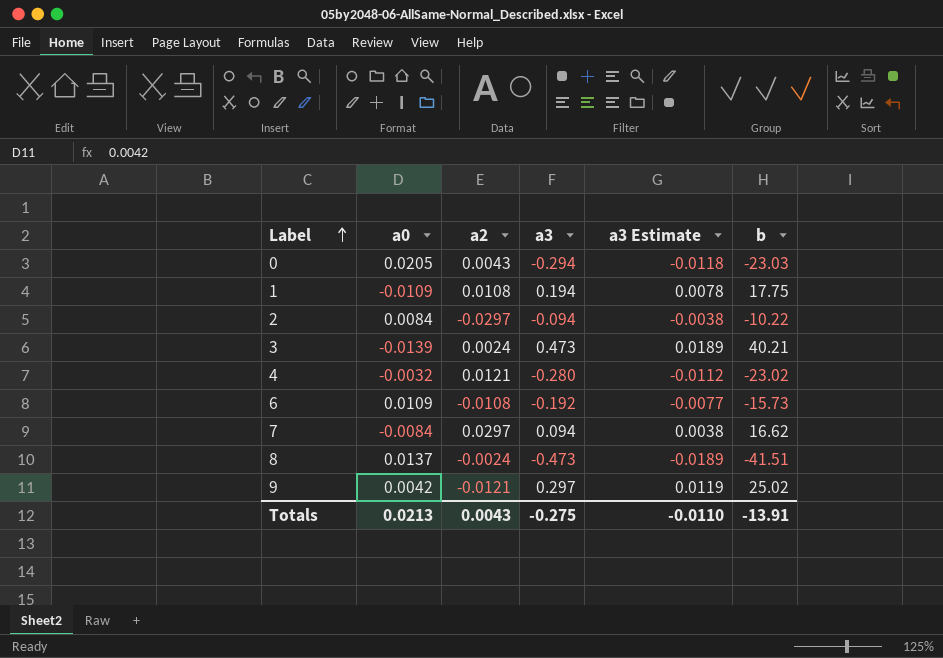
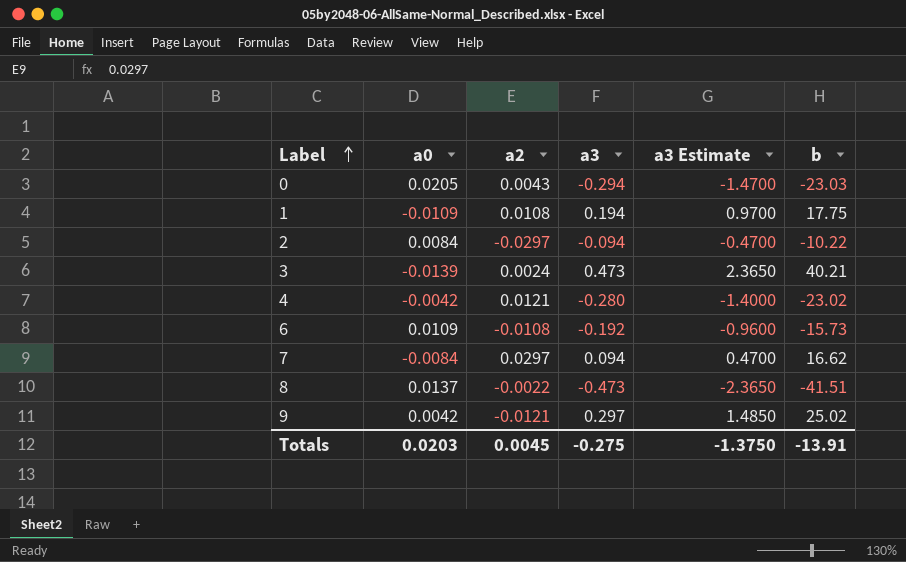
column a3 Estimate | formula: [a3] * 0.04 -> [a3] * 5
4 | a0: -0.0032 -> -0.0042
8 | a2: -0.0024 -> -0.0022
Totals | a0: 0.0213 -> 0.0203
Totals | a2: 0.0043 -> 0.0045
Totals | a3 Estimate: -0.0110 -> -1.3750

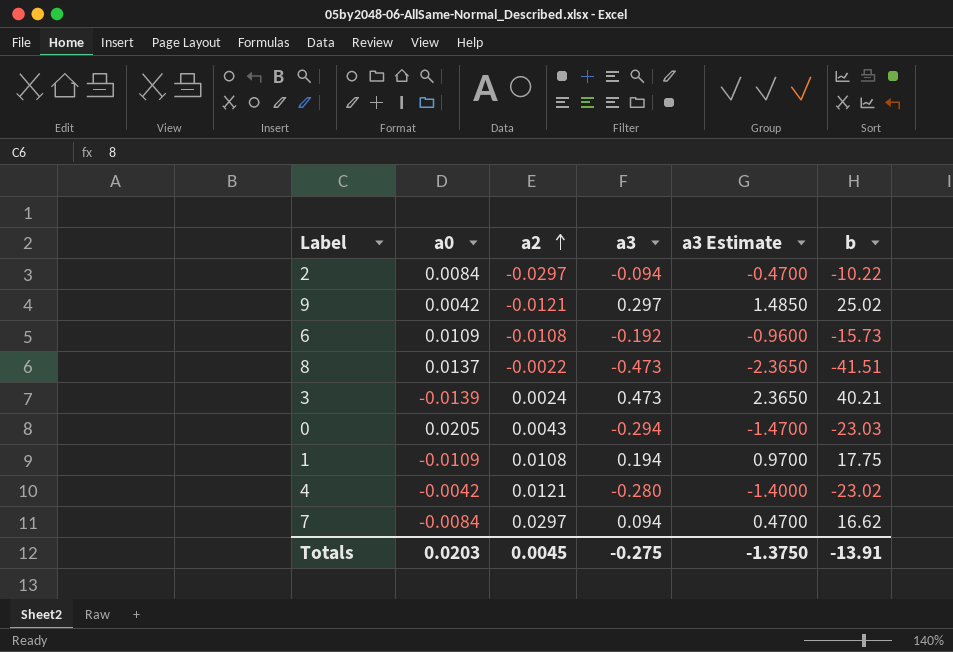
row order: Label ascending -> a2 ascending

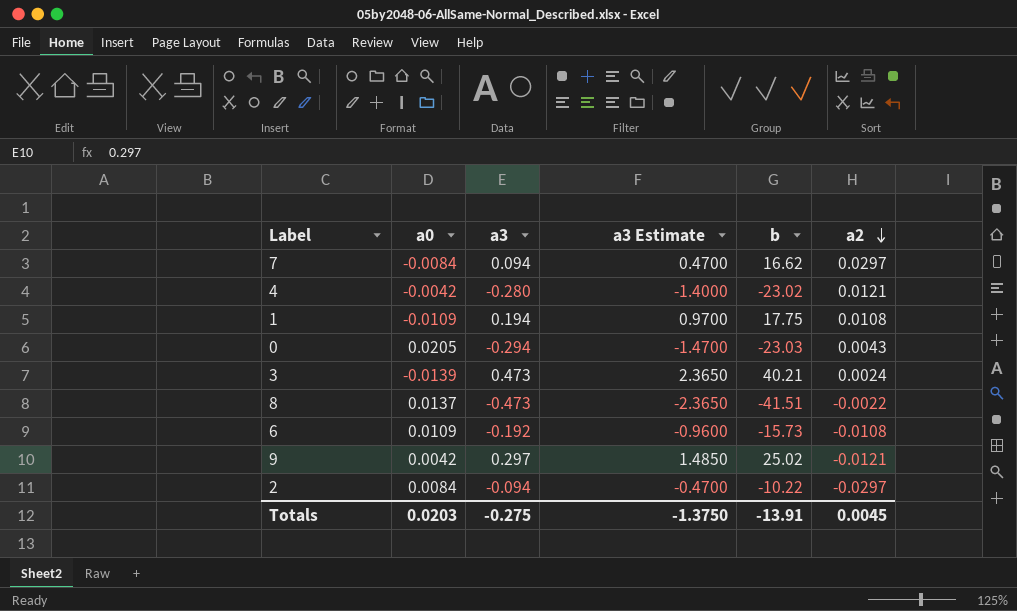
row order: a2 ascending -> a2 descending
column a2 | position: 3 -> 6

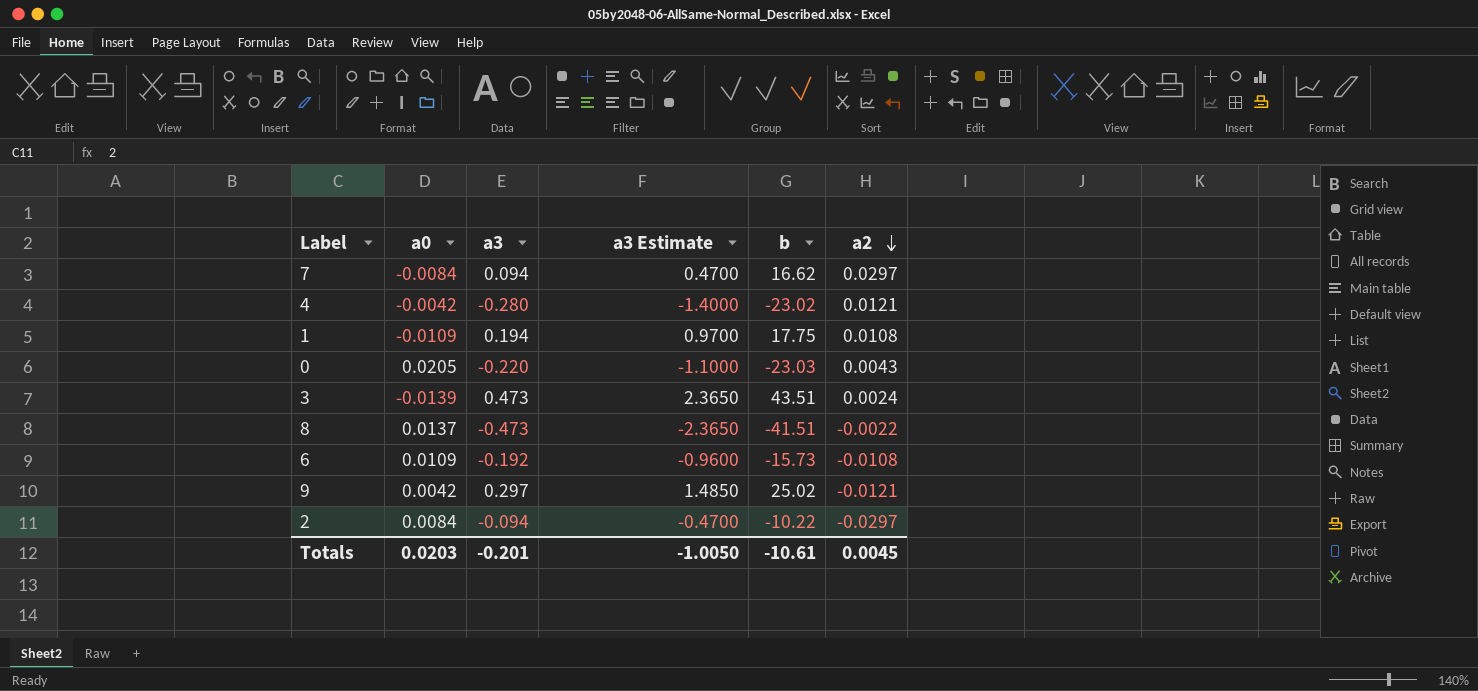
0 | a3: -0.294 -> -0.220
0 | a3 Estimate: -1.4700 -> -1.1000
3 | b: 40.21 -> 43.51
Totals | a3: -0.275 -> -0.201
Totals | a3 Estimate: -1.3750 -> -1.0050
Totals | b: -13.91 -> -10.61

